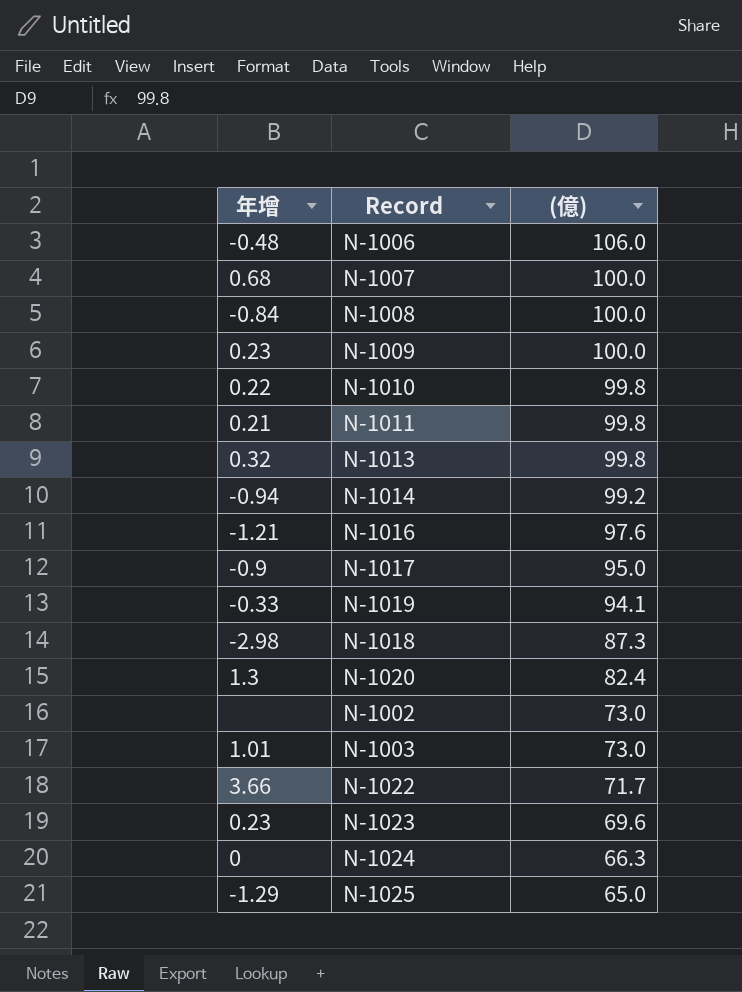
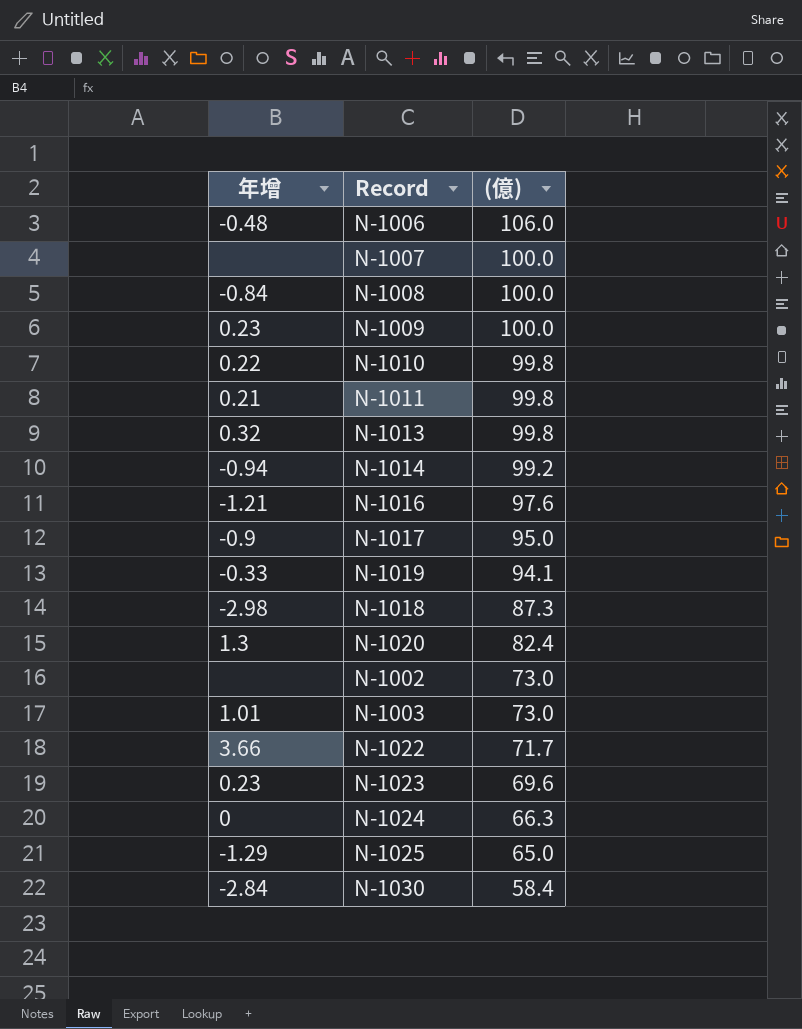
N-1007 | 年增: 0.68 -> none
row N-1030: none -> -2.84 | 58.4

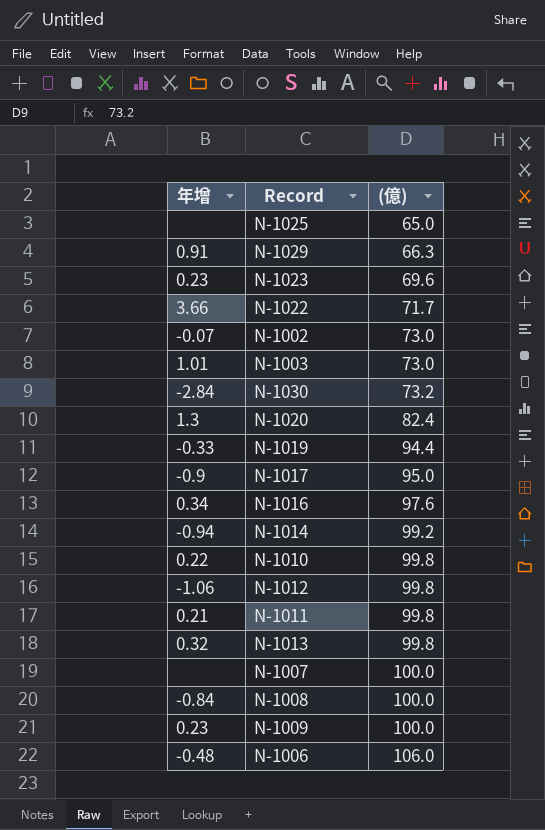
row order: (億) descending -> (億) ascending
row N-1018: -2.98 | 87.3 -> none
row N-1024: 0 | 66.3 -> none
N-1025 | 年增: -1.29 -> none
row N-1029: none -> 0.91 | 66.3
N-1002 | 年增: none -> -0.07
N-1030 | (億): 58.4 -> 73.2
N-1019 | (億): 94.1 -> 94.4
N-1016 | 年增: -1.21 -> 0.34
row N-1012: none -> -1.06 | 99.8

